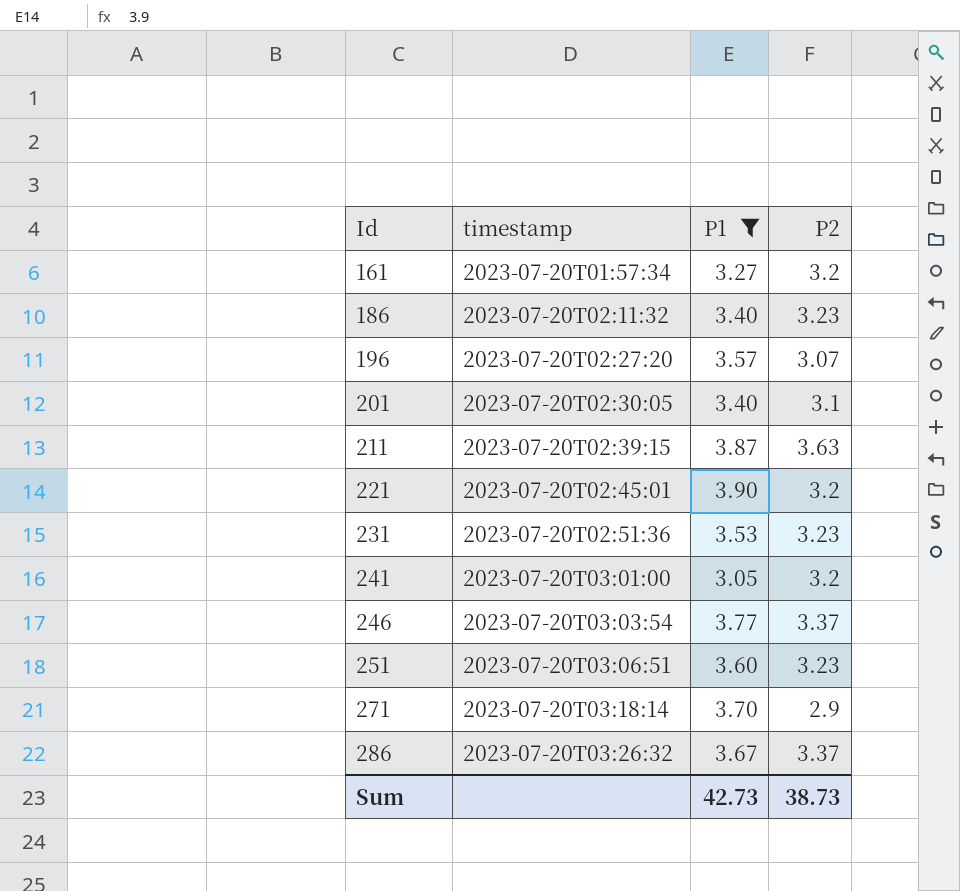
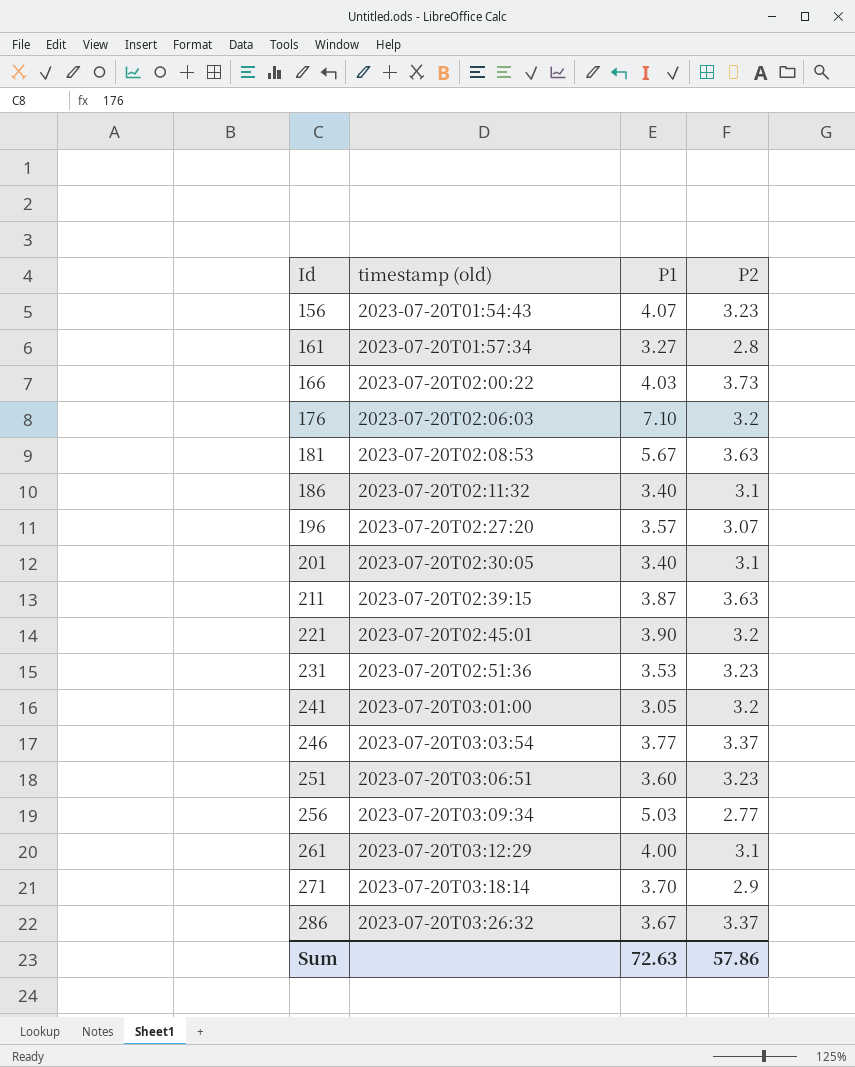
filter: P1 <= 3.90 -> none
column name: timestamp -> timestamp (old)
161 | P2: 3.2 -> 2.8
186 | P2: 3.23 -> 3.1
Sum | P1: 42.73 -> 72.63
Sum | P2: 38.73 -> 57.86

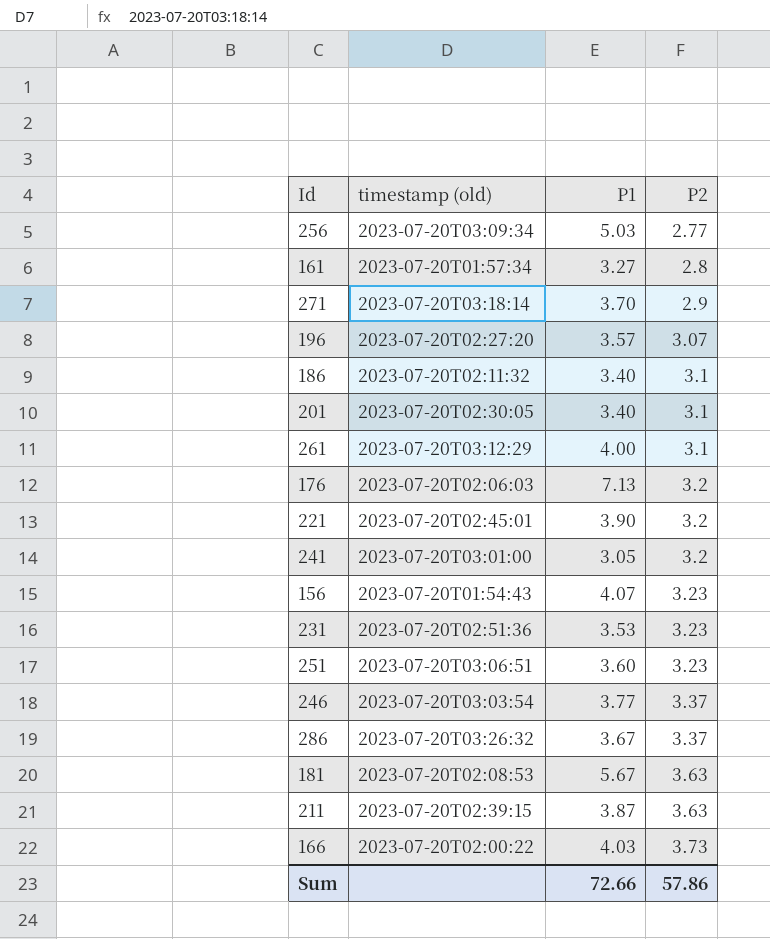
row order: Id ascending -> P2 ascending
176 | P1: 7.10 -> 7.13
Sum | P1: 72.63 -> 72.66

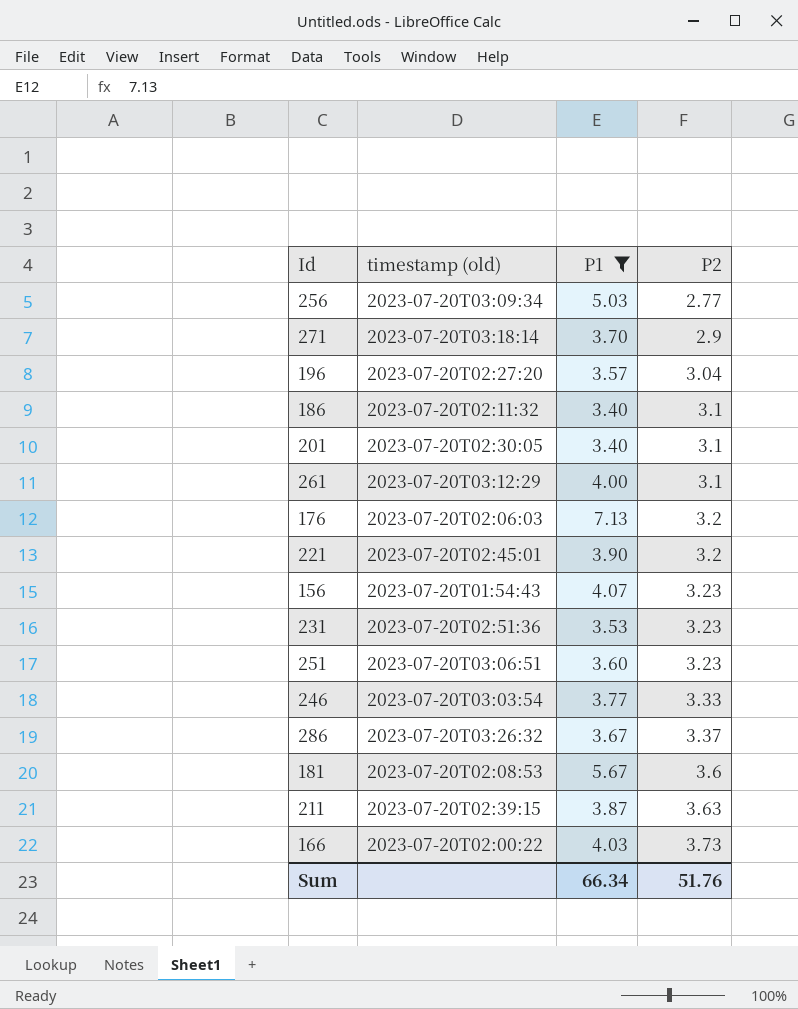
filter: none -> P1 >= 3.40
196 | P2: 3.07 -> 3.04
246 | P2: 3.37 -> 3.33
181 | P2: 3.63 -> 3.6
Sum | P1: 72.66 -> 66.34
Sum | P2: 57.86 -> 51.76

